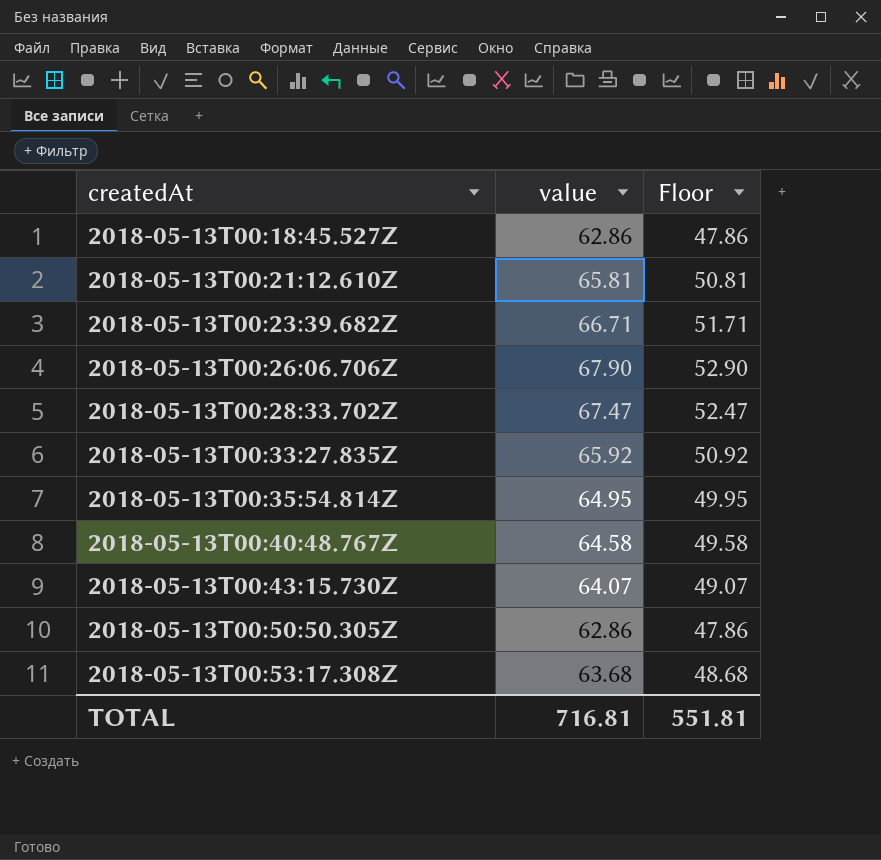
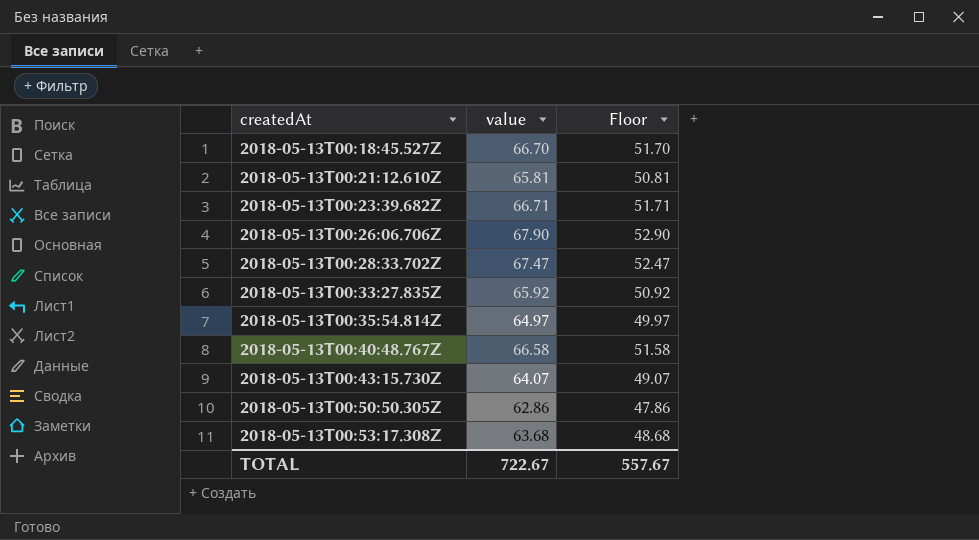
2018-05-13T00:18:45.527Z | value: 62.86 -> 66.70
2018-05-13T00:18:45.527Z | Floor: 47.86 -> 51.70
2018-05-13T00:35:54.814Z | value: 64.95 -> 64.97
2018-05-13T00:35:54.814Z | Floor: 49.95 -> 49.97
2018-05-13T00:40:48.767Z | value: 64.58 -> 66.58
2018-05-13T00:40:48.767Z | Floor: 49.58 -> 51.58
TOTAL | value: 716.81 -> 722.67
TOTAL | Floor: 551.81 -> 557.67

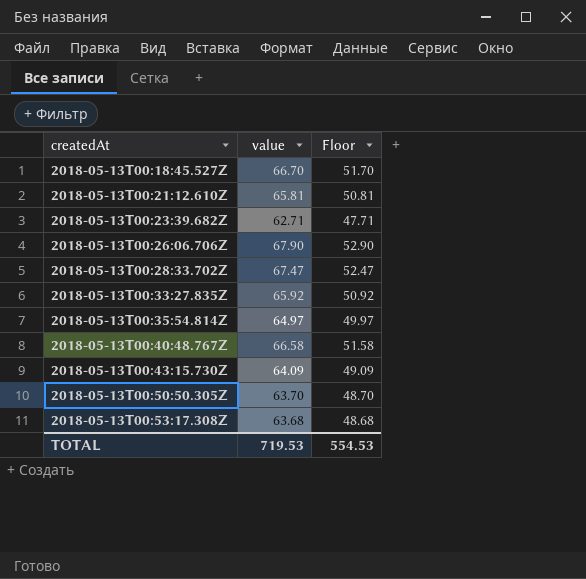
2018-05-13T00:23:39.682Z | value: 66.71 -> 62.71
2018-05-13T00:23:39.682Z | Floor: 51.71 -> 47.71
2018-05-13T00:43:15.730Z | value: 64.07 -> 64.09
2018-05-13T00:43:15.730Z | Floor: 49.07 -> 49.09
2018-05-13T00:50:50.305Z | value: 62.86 -> 63.70
2018-05-13T00:50:50.305Z | Floor: 47.86 -> 48.70
TOTAL | value: 722.67 -> 719.53
TOTAL | Floor: 557.67 -> 554.53

